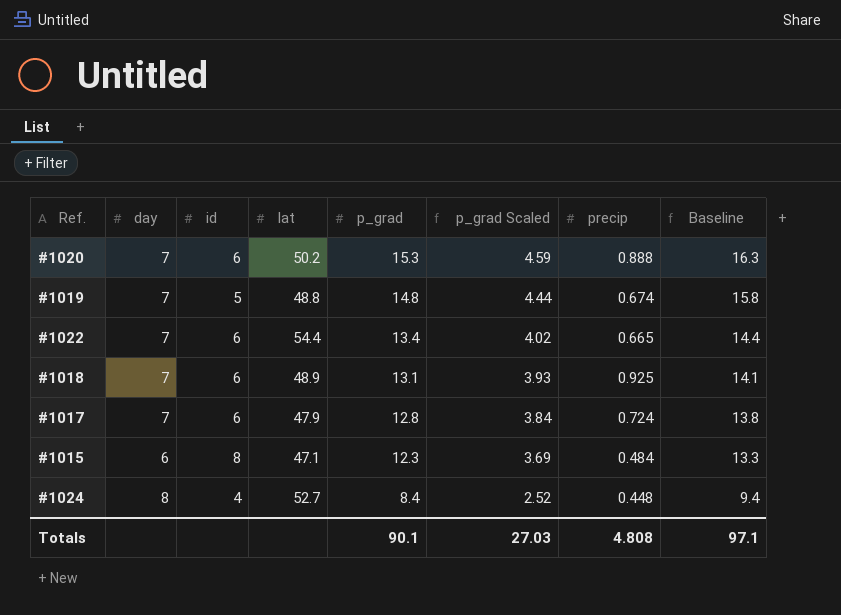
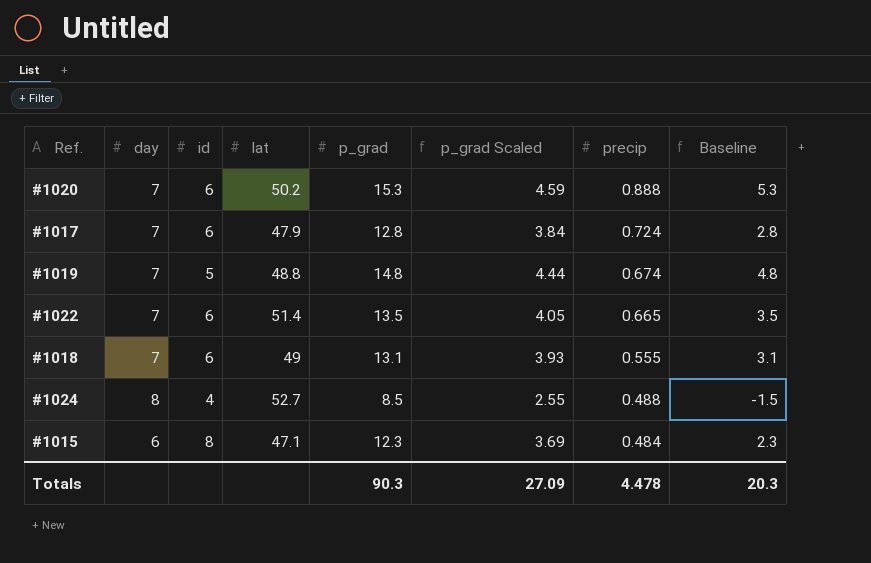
row order: p_grad descending -> precip descending
column Baseline | formula: [p_grad] + 1 -> [p_grad] - 10
#1022 | lat: 54.4 -> 51.4
#1022 | p_grad: 13.4 -> 13.5
#1022 | p_grad Scaled: 4.02 -> 4.05
#1018 | lat: 48.9 -> 49
#1018 | precip: 0.925 -> 0.555
#1024 | p_grad: 8.4 -> 8.5
#1024 | p_grad Scaled: 2.52 -> 2.55
#1024 | precip: 0.448 -> 0.488
Totals | p_grad: 90.1 -> 90.3
Totals | p_grad Scaled: 27.03 -> 27.09
Totals | precip: 4.808 -> 4.478
Totals | Baseline: 97.1 -> 20.3

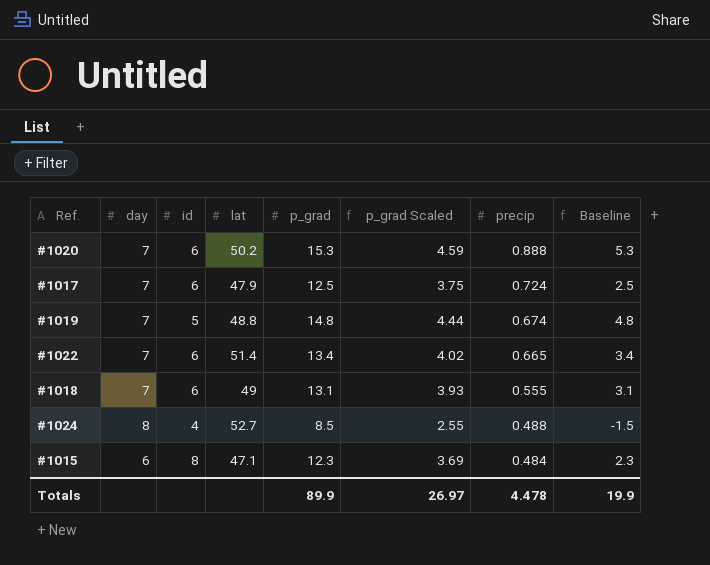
#1017 | p_grad: 12.8 -> 12.5
#1017 | p_grad Scaled: 3.84 -> 3.75
#1017 | Baseline: 2.8 -> 2.5
#1022 | p_grad: 13.5 -> 13.4
#1022 | p_grad Scaled: 4.05 -> 4.02
#1022 | Baseline: 3.5 -> 3.4
Totals | p_grad: 90.3 -> 89.9
Totals | p_grad Scaled: 27.09 -> 26.97
Totals | Baseline: 20.3 -> 19.9

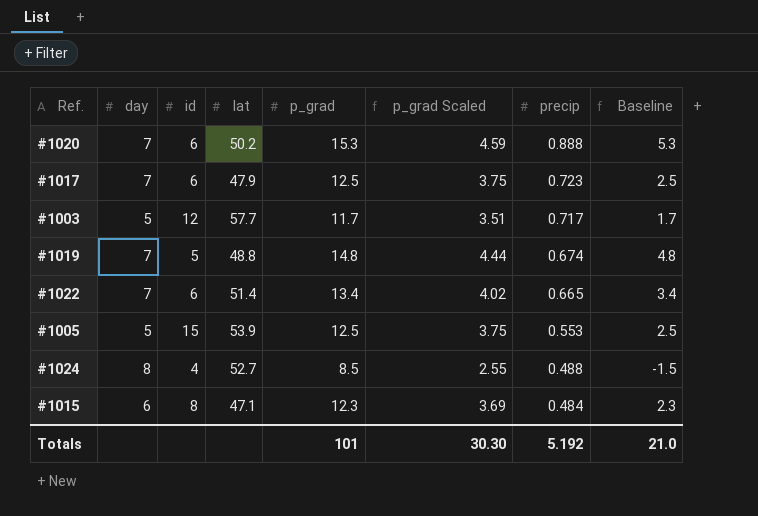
row #1018: 7 | 6 | 49 | 13.1 | 3.93 | 0.555 | 3.1 -> none
#1017 | precip: 0.724 -> 0.723
row #1003: none -> 5 | 12 | 57.7 | 11.7 | 3.51 | 0.717 | 1.7
row #1005: none -> 5 | 15 | 53.9 | 12.5 | 3.75 | 0.553 | 2.5
Totals | p_grad: 89.9 -> 101
Totals | p_grad Scaled: 26.97 -> 30.30
Totals | precip: 4.478 -> 5.192
Totals | Baseline: 19.9 -> 21.0

